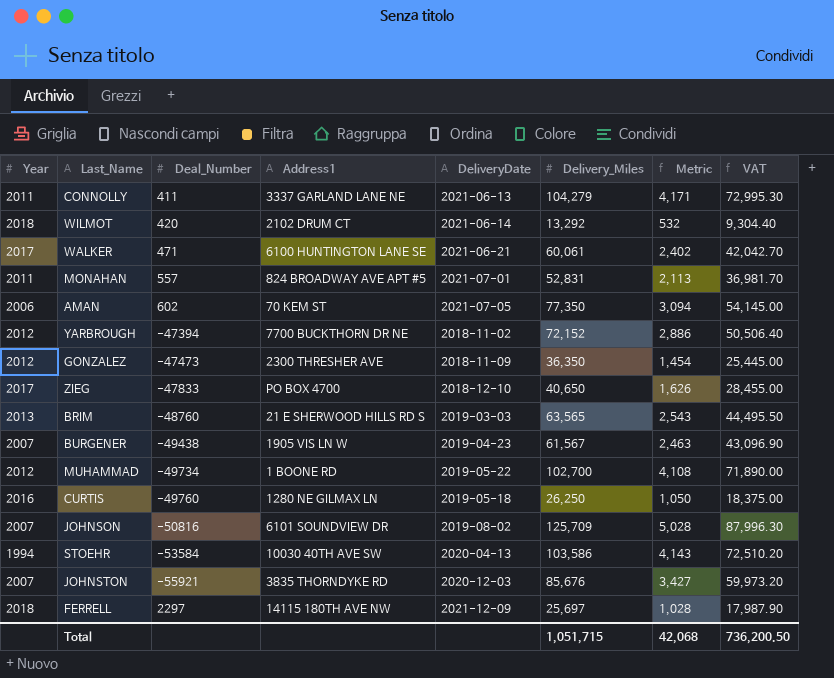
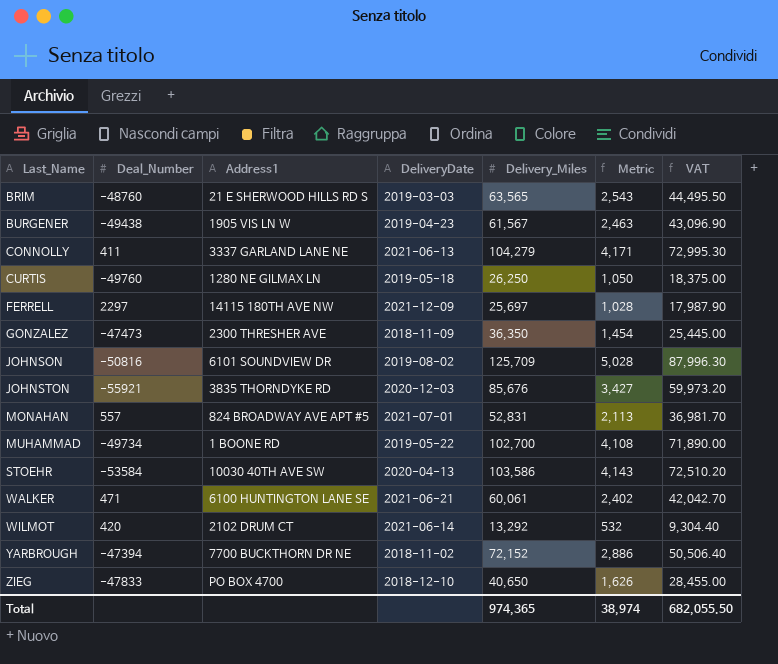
row order: none -> Last_Name ascending
column Year | position: 1 -> none
row AMAN: 2006 | 602 | 70 KEM ST | 2021-07-05 | 77,350 | 3,094 | 54,145.00 -> none
Total | Delivery_Miles: 1,051,715 -> 974,365
Total | Metric: 42,068 -> 38,974
Total | VAT: 736,200.50 -> 682,055.50

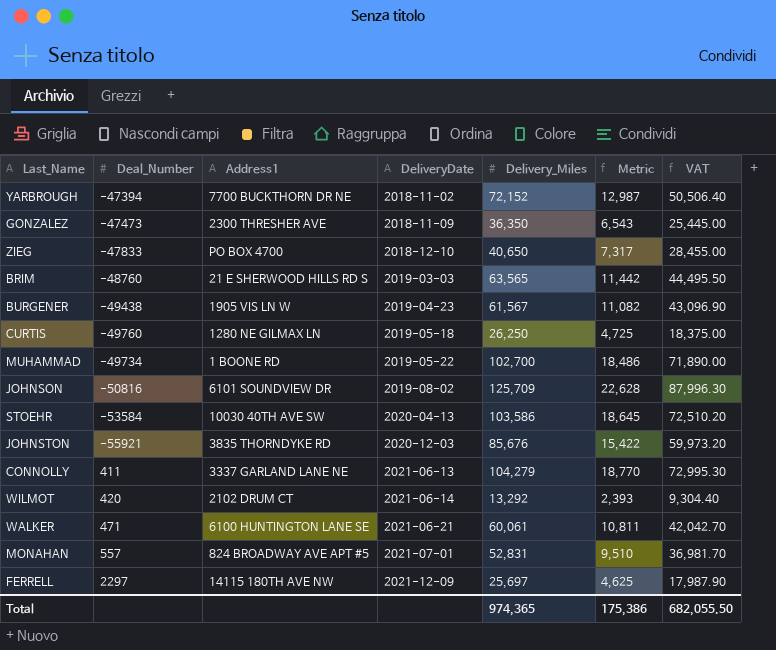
row order: Last_Name ascending -> DeliveryDate ascending
column Metric | formula: [Delivery_Miles] * 0.04 -> [Delivery_Miles] * 0.18
Total | Metric: 38,974 -> 175,386

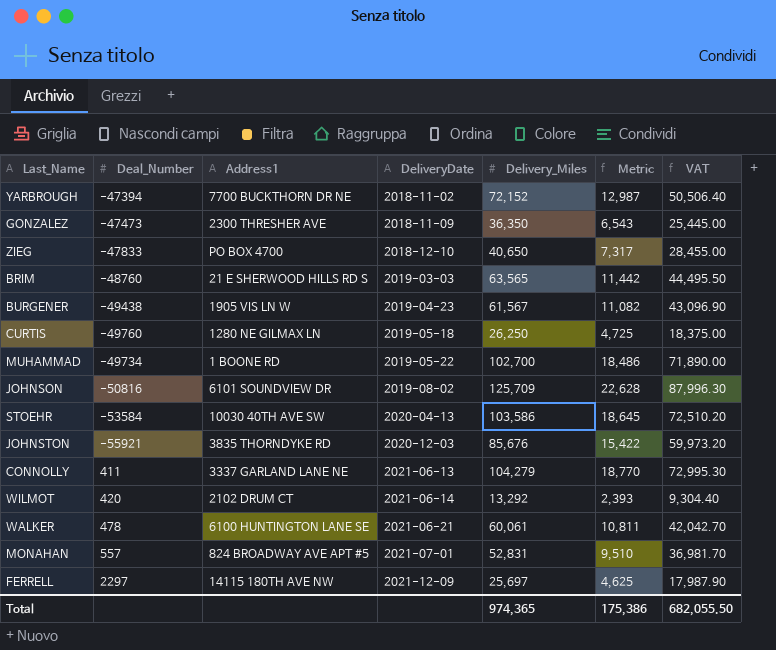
WALKER | Deal_Number: 471 -> 478

